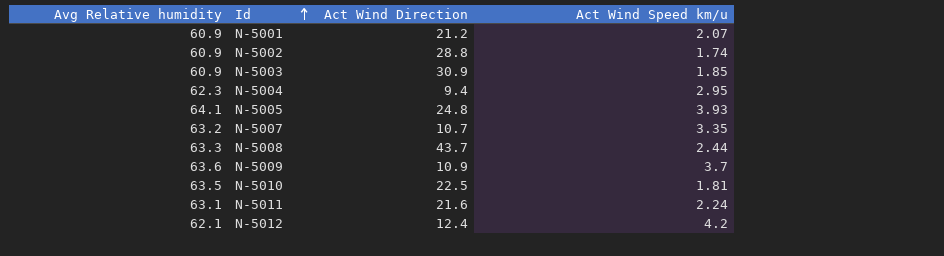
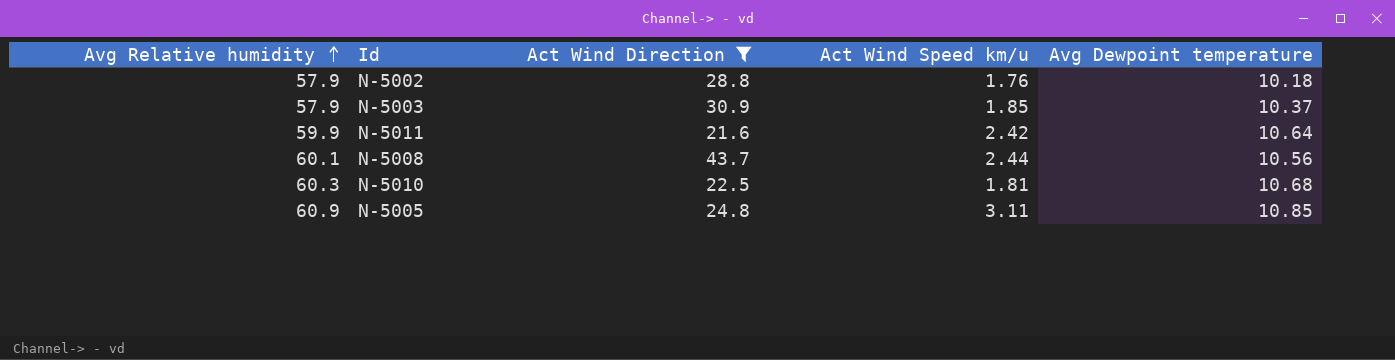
filter: none -> Act Wind Direction >= 21.6
row order: Id ascending -> Avg Relative humidity ascending
column Avg Dewpoint temperature | position: none -> 5
N-5002 | Avg Relative humidity: 60.9 -> 57.9
N-5002 | Act Wind Speed km/u: 1.74 -> 1.76
N-5003 | Avg Relative humidity: 60.9 -> 57.9
N-5011 | Avg Relative humidity: 63.1 -> 59.9
N-5011 | Act Wind Speed km/u: 2.24 -> 2.42
N-5008 | Avg Relative humidity: 63.3 -> 60.1
N-5010 | Avg Relative humidity: 63.5 -> 60.3
N-5005 | Avg Relative humidity: 64.1 -> 60.9
N-5005 | Act Wind Speed km/u: 3.93 -> 3.11

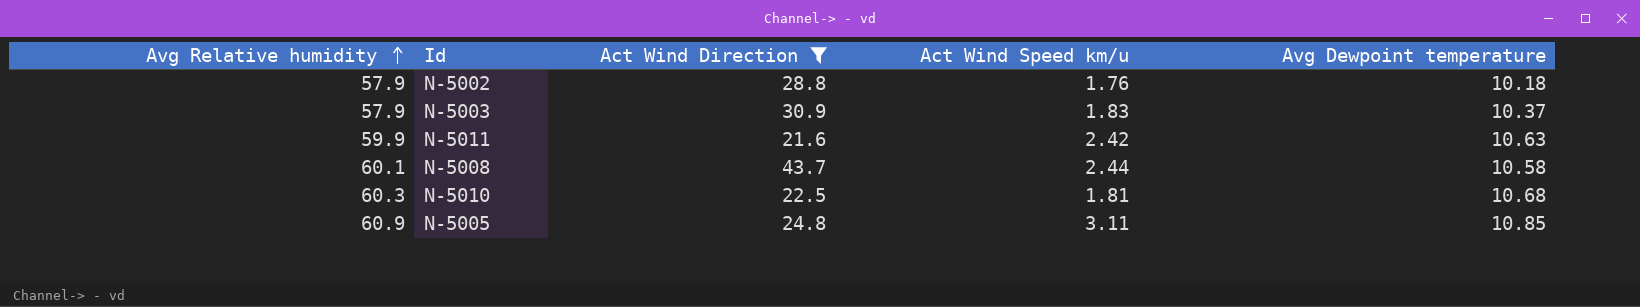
N-5003 | Act Wind Speed km/u: 1.85 -> 1.83
N-5011 | Avg Dewpoint temperature: 10.64 -> 10.63
N-5008 | Avg Dewpoint temperature: 10.56 -> 10.58

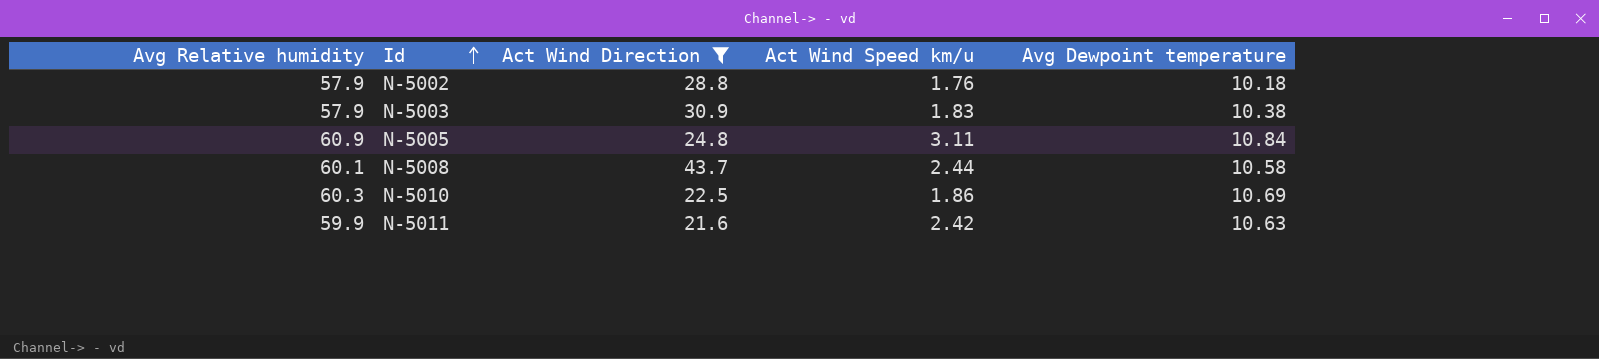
row order: Avg Relative humidity ascending -> Id ascending
N-5003 | Avg Dewpoint temperature: 10.37 -> 10.38
N-5005 | Avg Dewpoint temperature: 10.85 -> 10.84
N-5010 | Act Wind Speed km/u: 1.81 -> 1.86
N-5010 | Avg Dewpoint temperature: 10.68 -> 10.69

